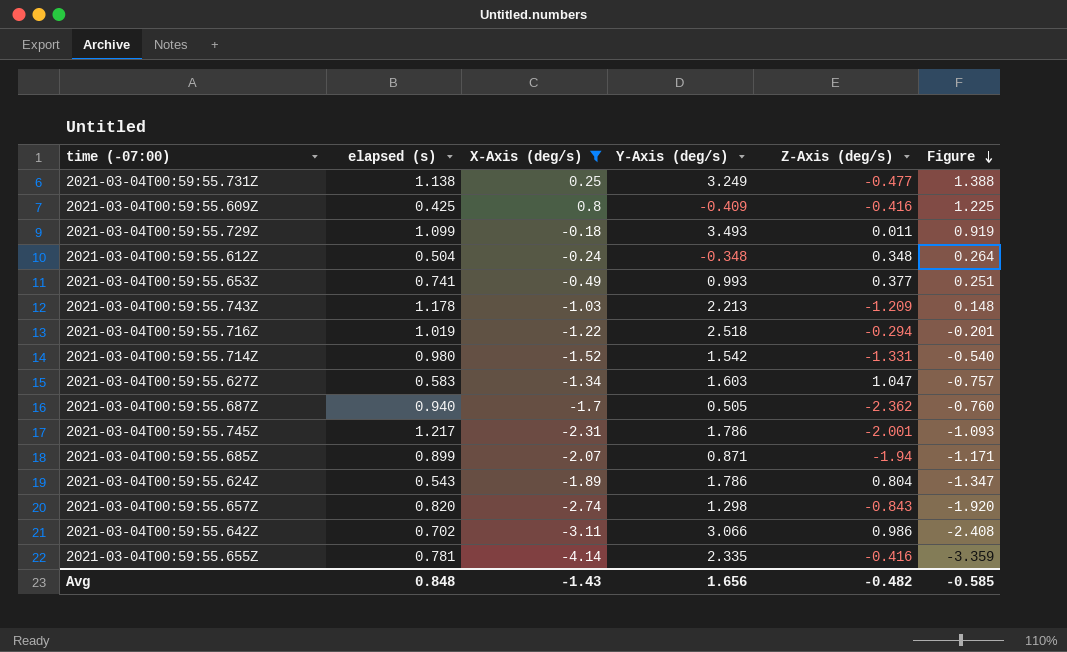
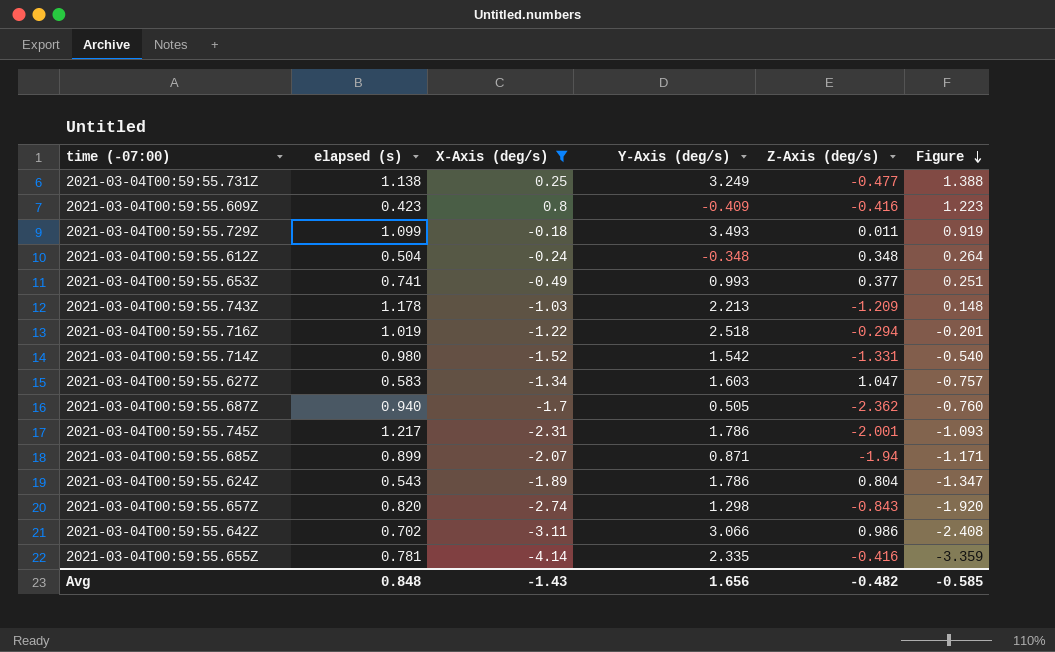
2021-03-04T00:59:55.609Z | elapsed (s): 0.425 -> 0.423
2021-03-04T00:59:55.609Z | Figure: 1.225 -> 1.223

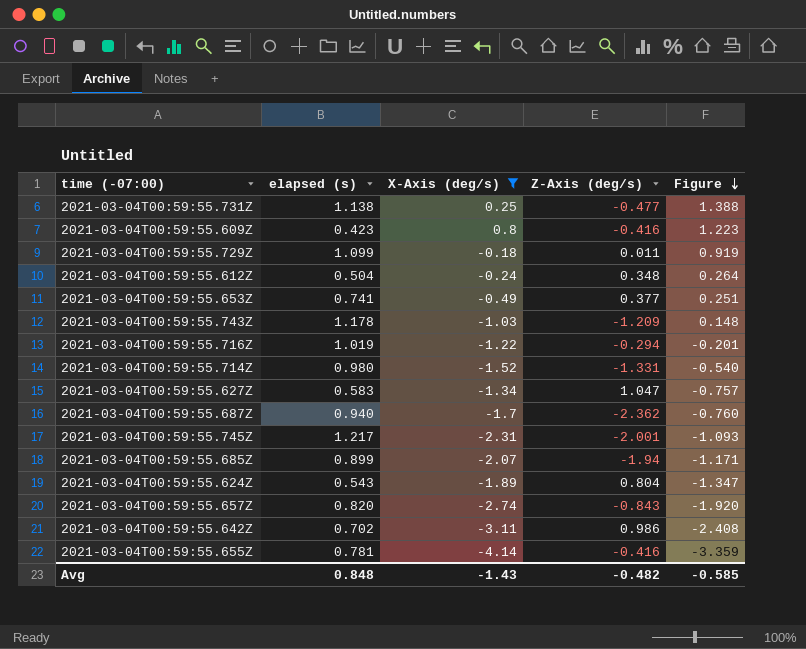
column Y-Axis (deg/s) | position: 4 -> none

